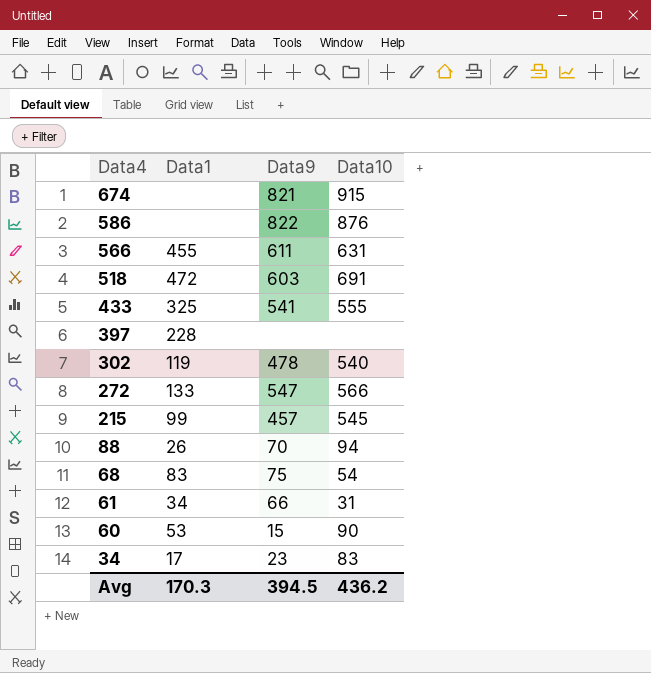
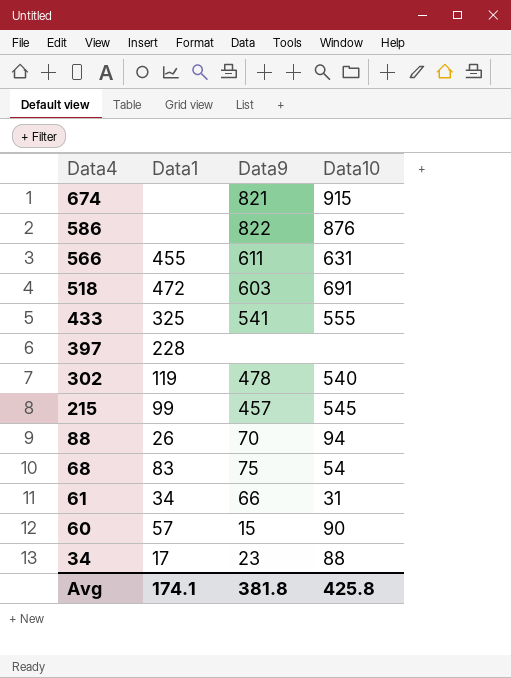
row 272: 133 | 547 | 566 -> none
60 | Data1: 53 -> 57
34 | Data10: 83 -> 88
Avg | Data1: 170.3 -> 174.1
Avg | Data9: 394.5 -> 381.8
Avg | Data10: 436.2 -> 425.8

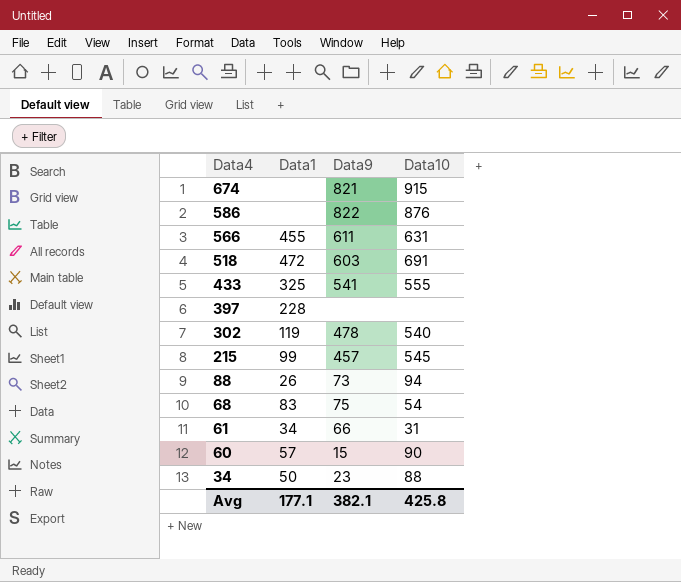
88 | Data9: 70 -> 73
34 | Data1: 17 -> 50
Avg | Data1: 174.1 -> 177.1
Avg | Data9: 381.8 -> 382.1

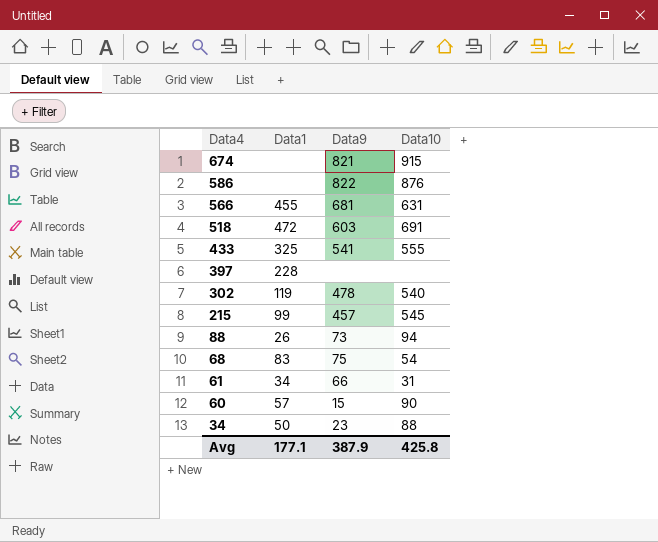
566 | Data9: 611 -> 681
Avg | Data9: 382.1 -> 387.9

